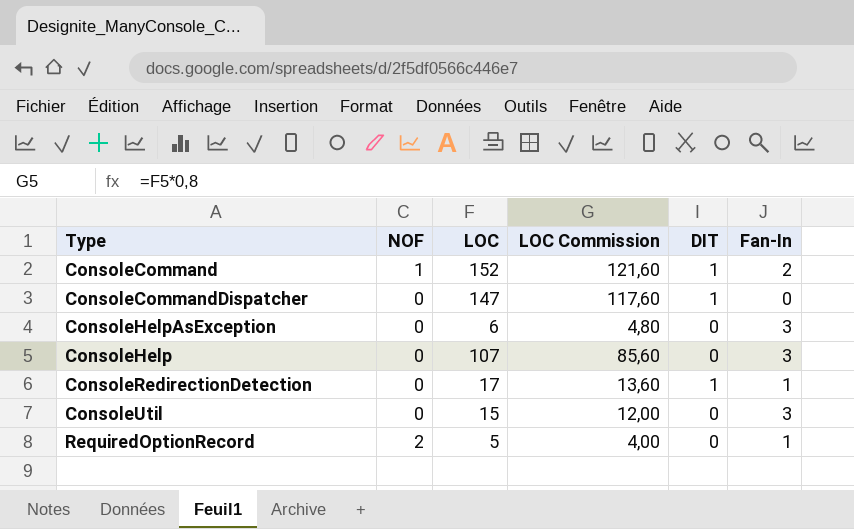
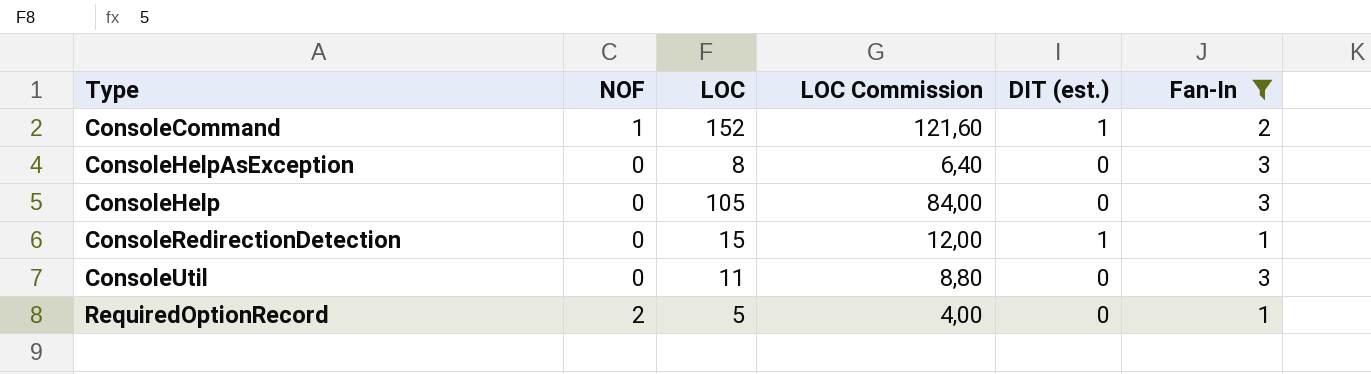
filter: none -> Fan-In != 0
column name: DIT -> DIT (est.)
ConsoleHelpAsException | LOC: 6 -> 8
ConsoleHelpAsException | LOC Commission: 4,80 -> 6,40
ConsoleHelp | LOC: 107 -> 105
ConsoleHelp | LOC Commission: 85,60 -> 84,00
ConsoleRedirectionDetection | LOC: 17 -> 15
ConsoleRedirectionDetection | LOC Commission: 13,60 -> 12,00
ConsoleUtil | LOC: 15 -> 11
ConsoleUtil | LOC Commission: 12,00 -> 8,80

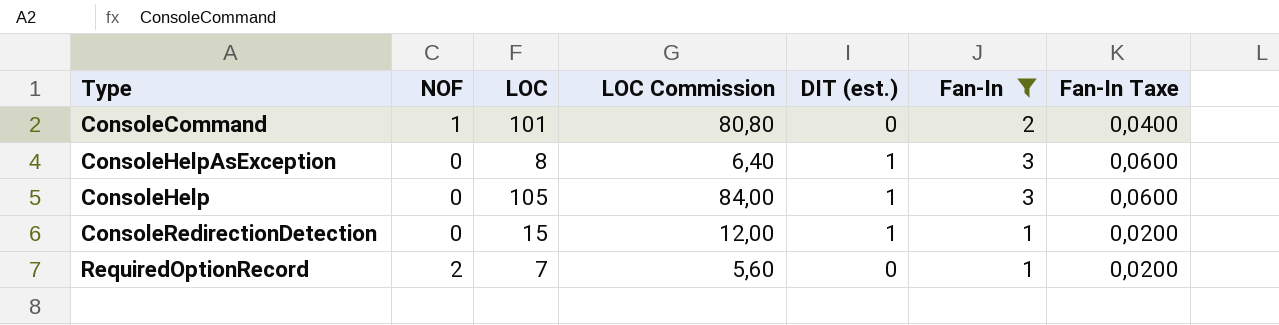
column Fan-In Taxe | formula: none -> [Fan-In] * 0,02
row ConsoleUtil: 0 | 11 | 8,80 | 0 | 3 -> none
ConsoleCommand | LOC: 152 -> 101
ConsoleCommand | LOC Commission: 121,60 -> 80,80
ConsoleCommand | DIT (est.): 1 -> 0
ConsoleHelpAsException | DIT (est.): 0 -> 1
ConsoleHelp | DIT (est.): 0 -> 1
RequiredOptionRecord | LOC: 5 -> 7
RequiredOptionRecord | LOC Commission: 4,00 -> 5,60

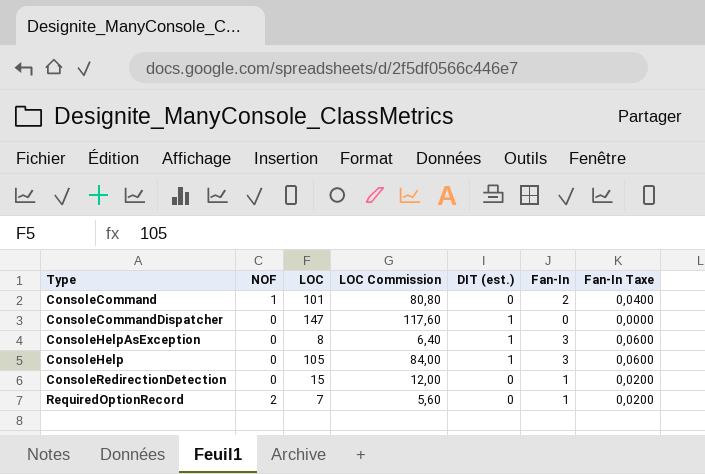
filter: Fan-In != 0 -> none
ConsoleRedirectionDetection | DIT (est.): 1 -> 0

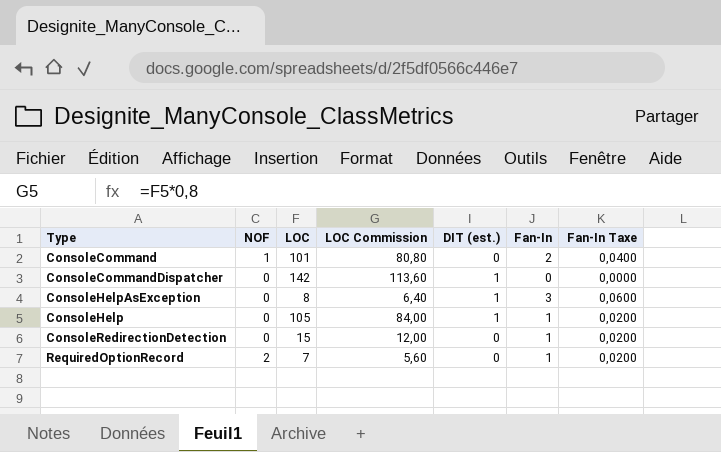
ConsoleCommandDispatcher | LOC: 147 -> 142
ConsoleCommandDispatcher | LOC Commission: 117,60 -> 113,60
ConsoleHelp | Fan-In: 3 -> 1
ConsoleHelp | Fan-In Taxe: 0,0600 -> 0,0200

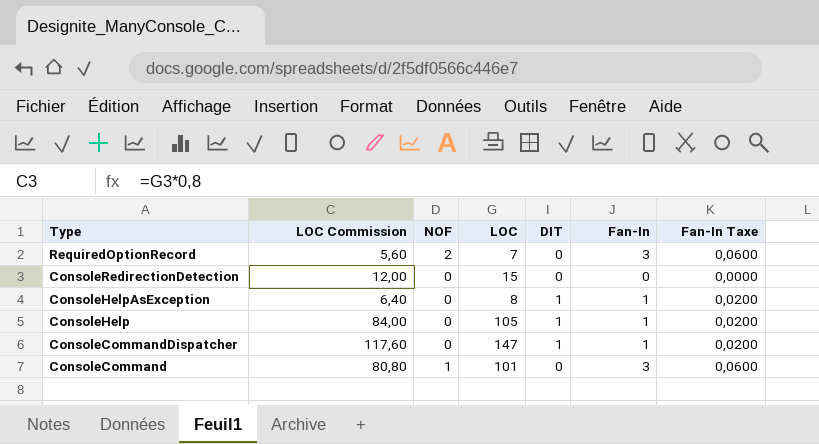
row order: none -> Type descending
column LOC Commission | position: 4 -> 2
column name: DIT (est.) -> DIT
RequiredOptionRecord | Fan-In: 1 -> 3
RequiredOptionRecord | Fan-In Taxe: 0,0200 -> 0,0600
ConsoleRedirectionDetection | Fan-In: 1 -> 0
ConsoleRedirectionDetection | Fan-In Taxe: 0,0200 -> 0,0000
ConsoleHelpAsException | Fan-In: 3 -> 1
ConsoleHelpAsException | Fan-In Taxe: 0,0600 -> 0,0200
ConsoleCommandDispatcher | LOC Commission: 113,60 -> 117,60
ConsoleCommandDispatcher | LOC: 142 -> 147
ConsoleCommandDispatcher | Fan-In: 0 -> 1
ConsoleCommandDispatcher | Fan-In Taxe: 0,0000 -> 0,0200
ConsoleCommand | Fan-In: 2 -> 3
ConsoleCommand | Fan-In Taxe: 0,0400 -> 0,0600

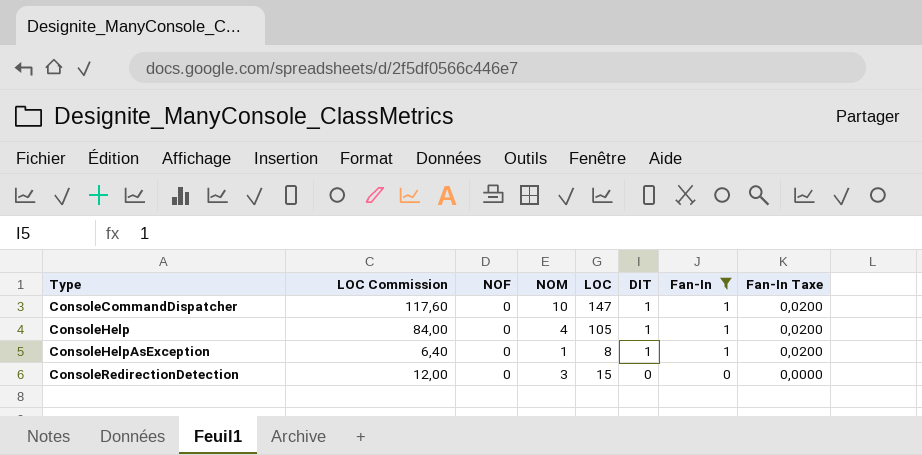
filter: none -> Fan-In != 3
row order: Type descending -> Type ascending
column NOM | position: none -> 4

